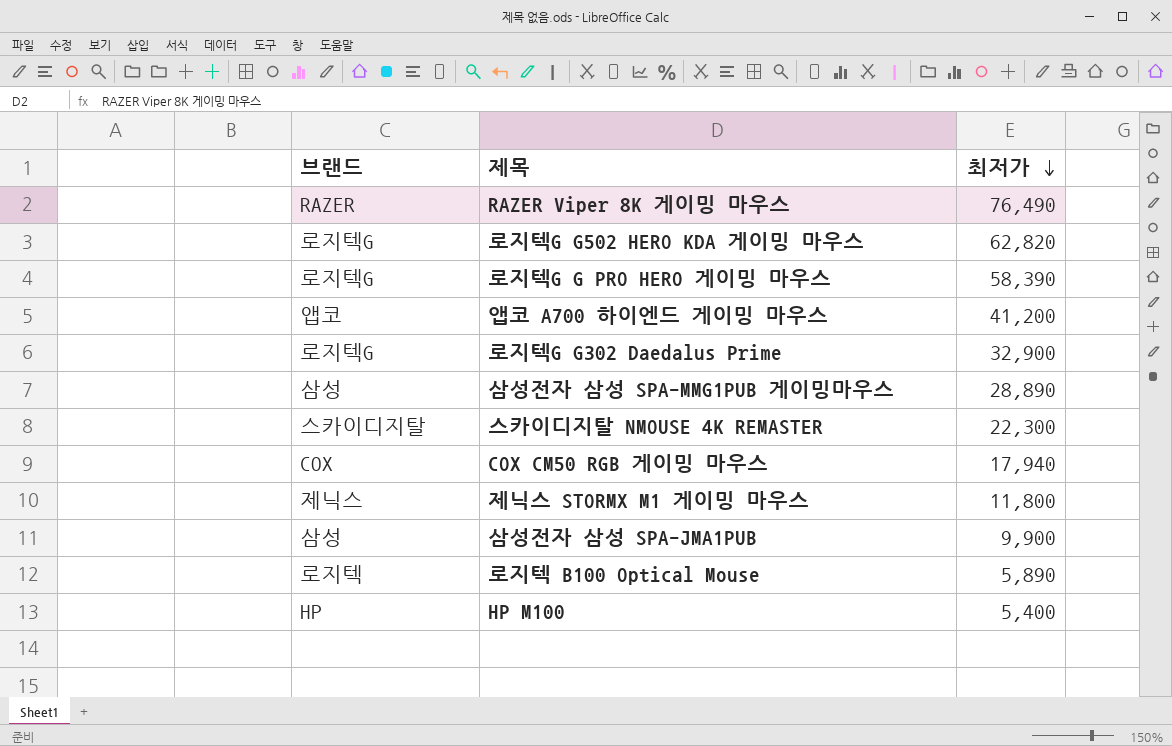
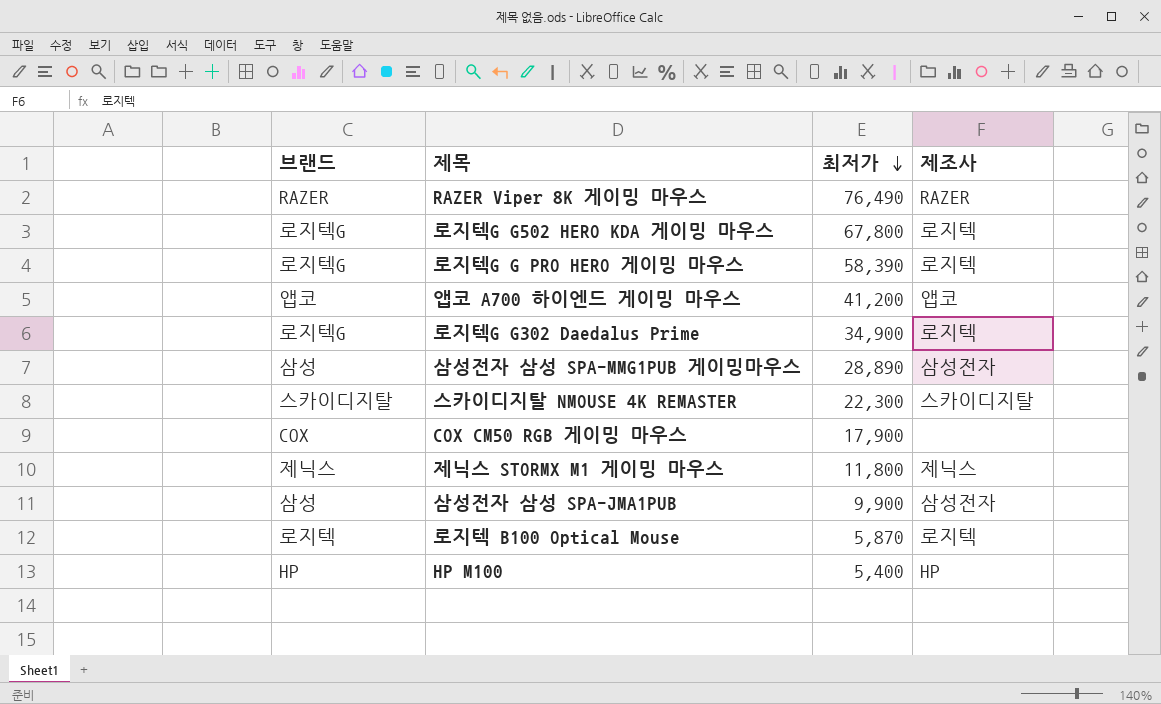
column 제조사 | position: none -> 4
로지텍G G502 HERO KDA 게이밍 마우스 | 최저가: 62,820 -> 67,800
로지텍G G302 Daedalus Prime | 최저가: 32,900 -> 34,900
COX CM50 RGB 게이밍 마우스 | 최저가: 17,940 -> 17,900
로지텍 B100 Optical Mouse | 최저가: 5,890 -> 5,870

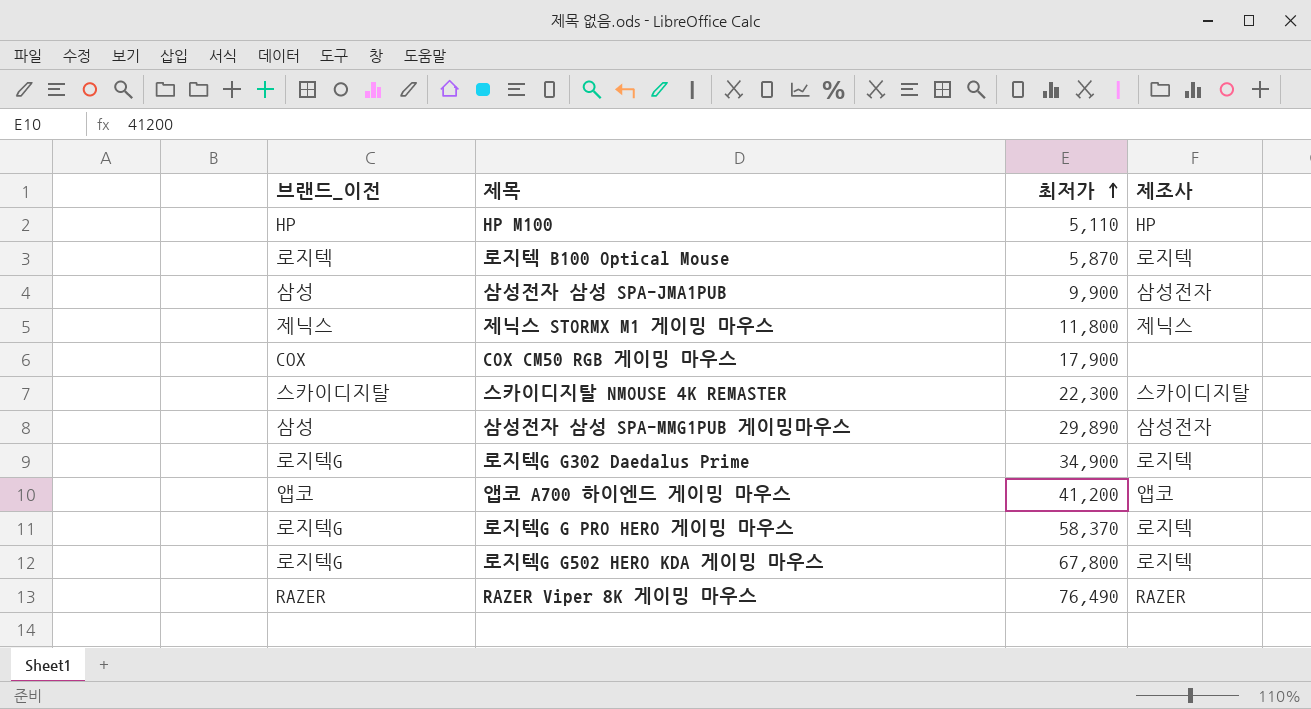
row order: 최저가 descending -> 최저가 ascending
column name: 브랜드 -> 브랜드_이전
HP M100 | 최저가: 5,400 -> 5,110
삼성전자 삼성 SPA-MMG1PUB 게이밍마우스 | 최저가: 28,890 -> 29,890
로지텍G G PRO HERO 게이밍 마우스 | 최저가: 58,390 -> 58,370

